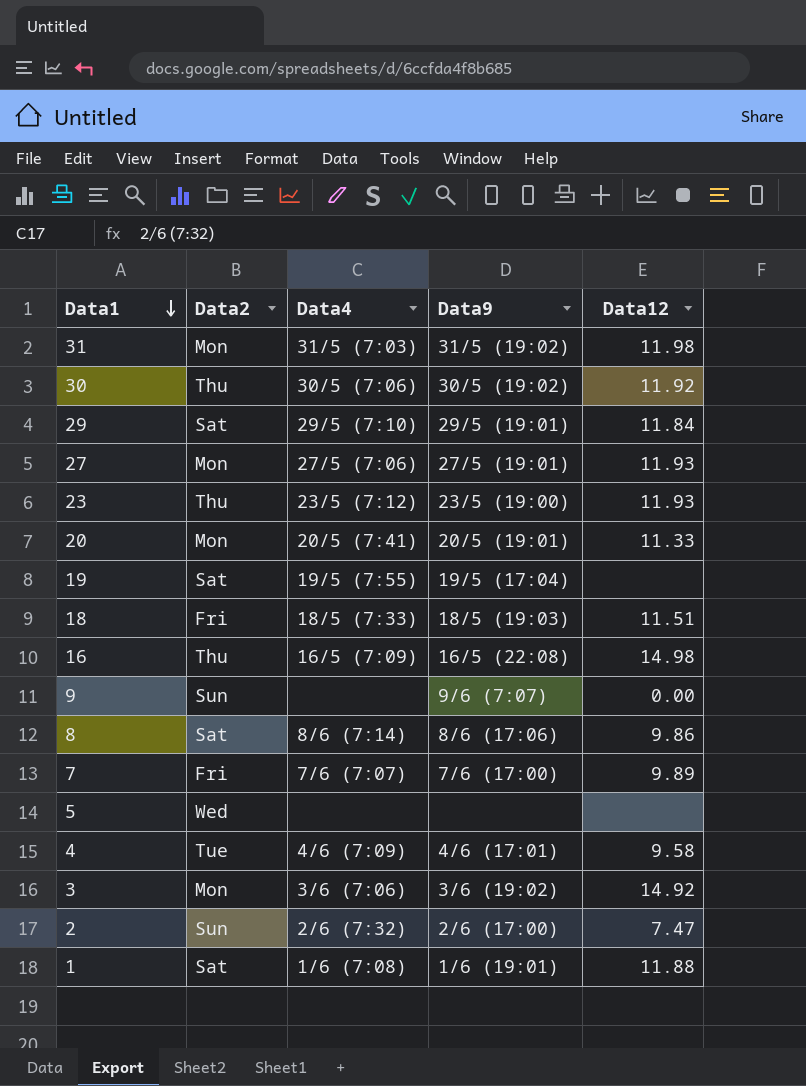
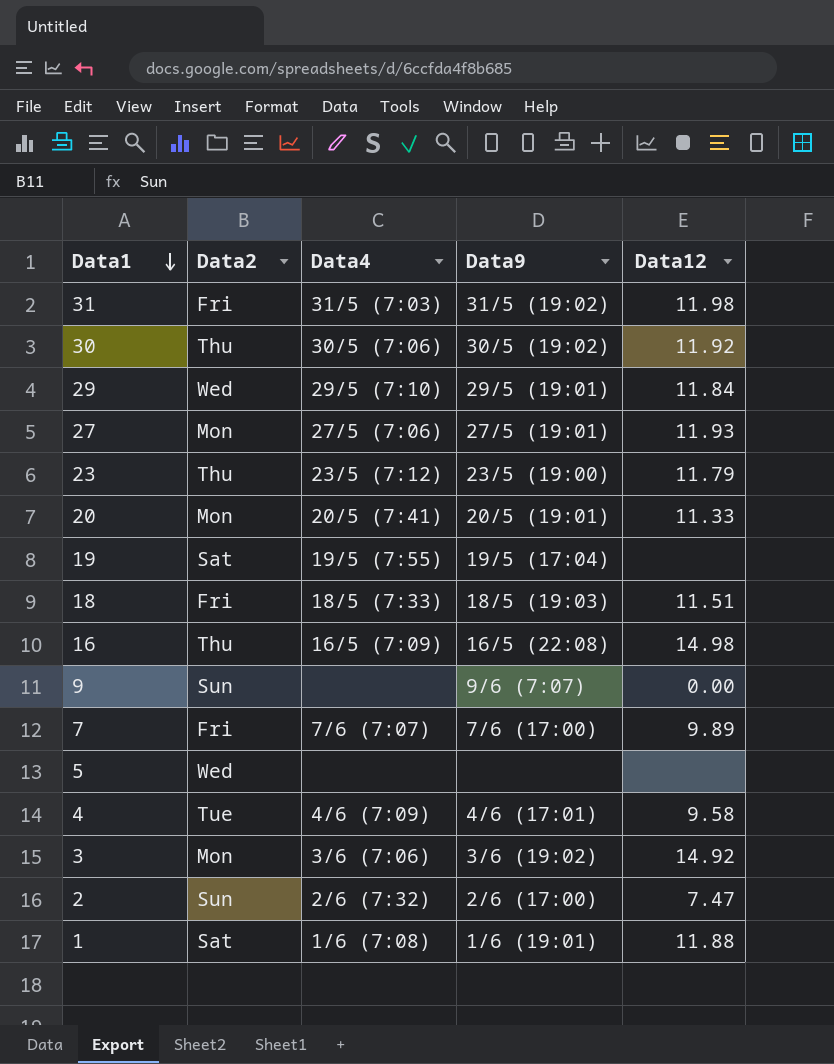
row 8: Sat | 8/6 (7:14) | 8/6 (17:06) | 9.86 -> none
31 | Data2: Mon -> Fri
29 | Data2: Sat -> Wed
23 | Data12: 11.93 -> 11.79

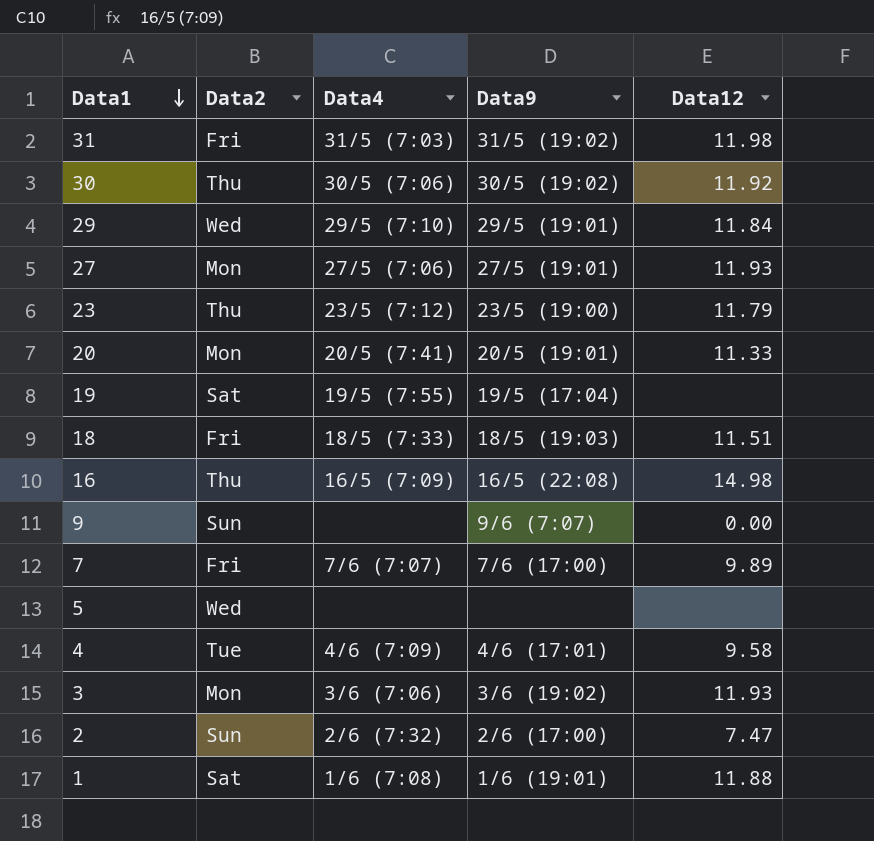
3 | Data12: 14.92 -> 11.93

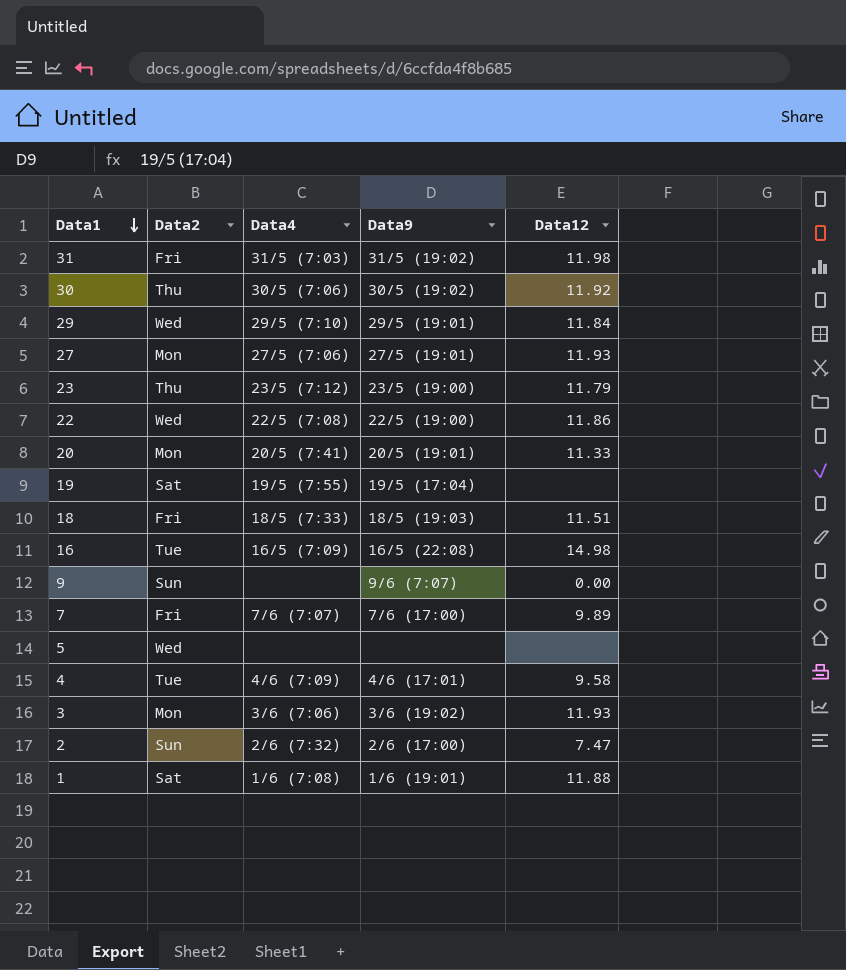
row 22: none -> Wed | 22/5 (7:08) | 22/5 (19:00) | 11.86
16 | Data2: Thu -> Tue

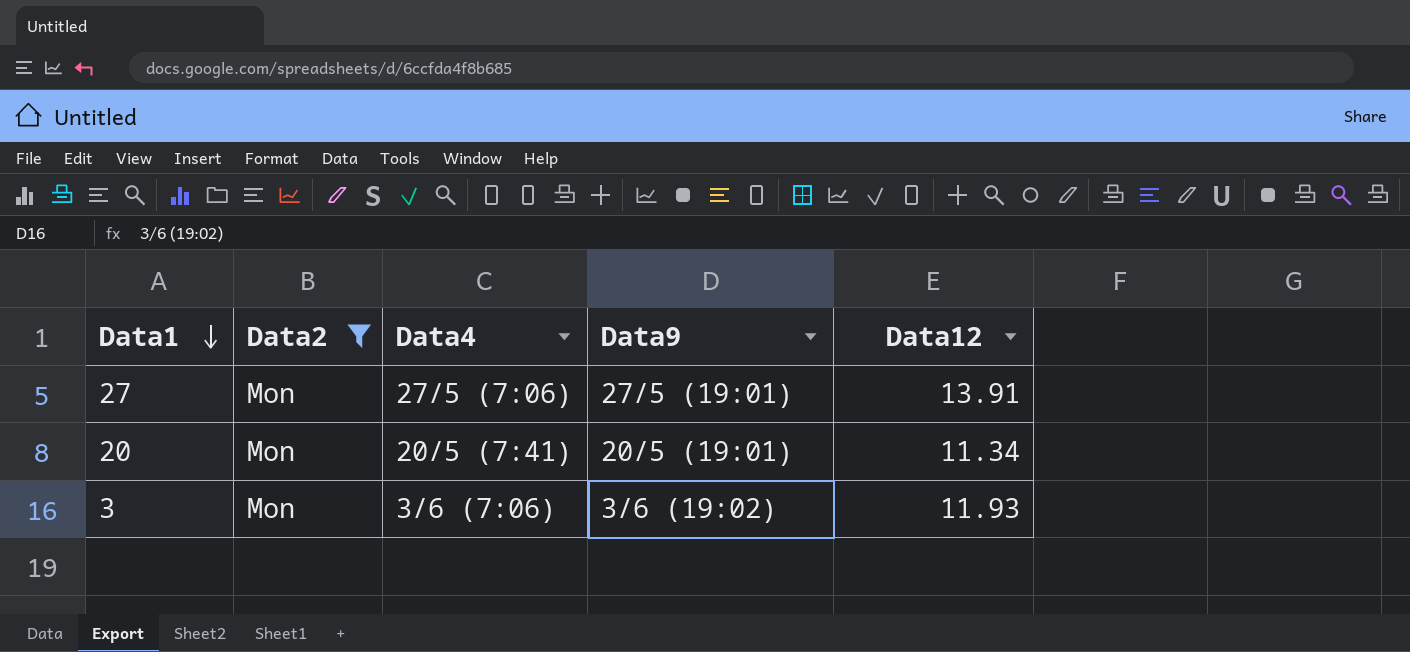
filter: none -> Data2 = Mon
27 | Data12: 11.93 -> 13.91
20 | Data12: 11.33 -> 11.34

